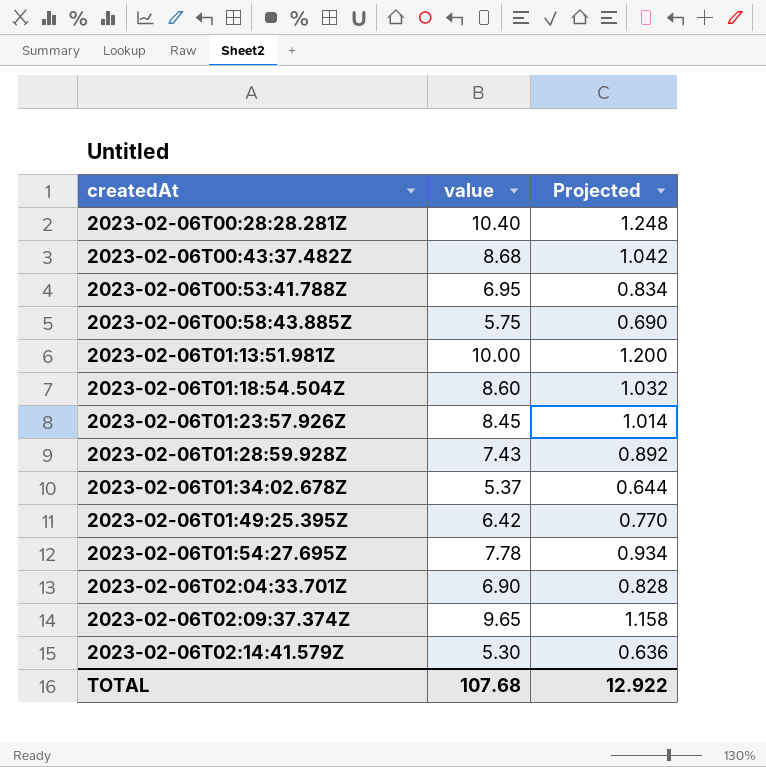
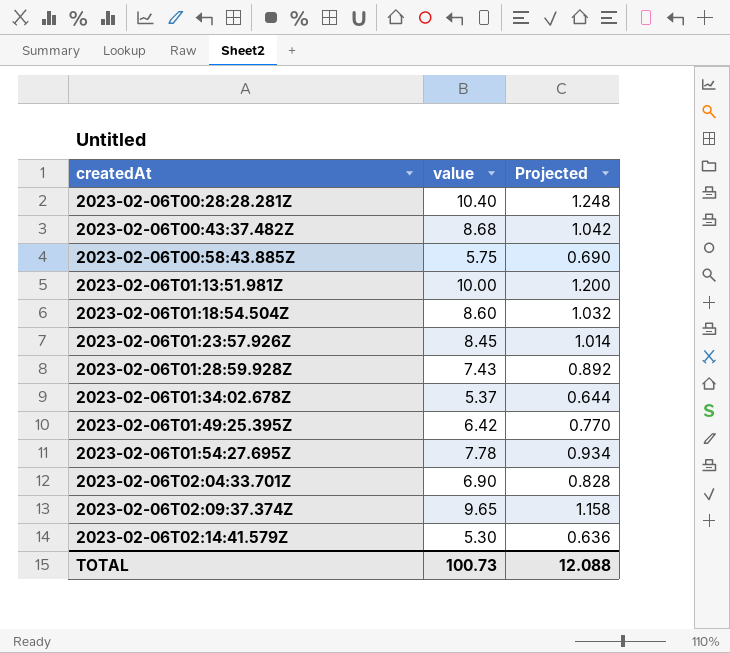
row 2023-02-06T00:53:41.788Z: 6.95 | 0.834 -> none
TOTAL | value: 107.68 -> 100.73
TOTAL | Projected: 12.922 -> 12.088

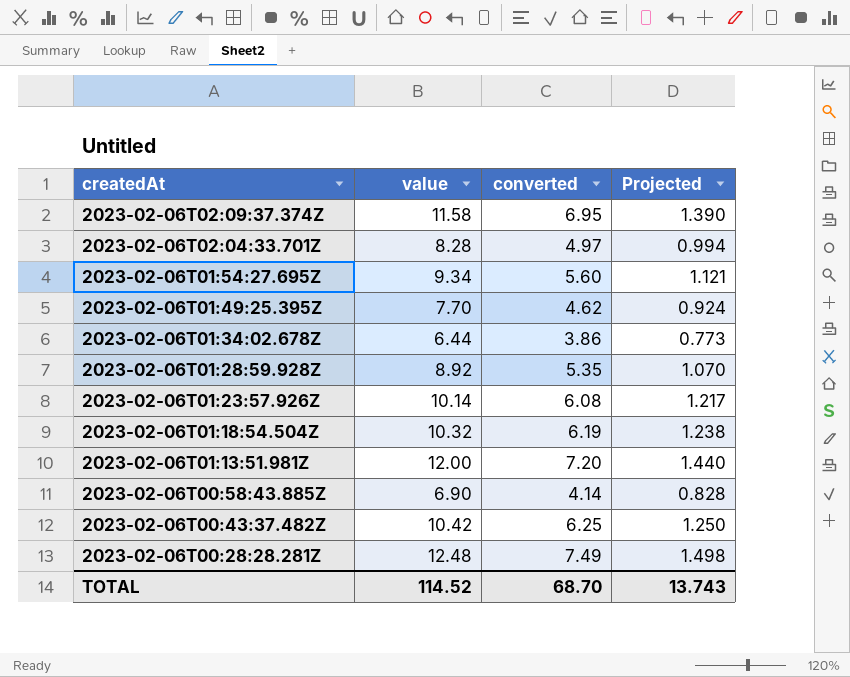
row order: createdAt ascending -> createdAt descending
column converted | formula: none -> [value] * 0.6
row 2023-02-06T02:14:41.579Z: 5.30 | 0.636 -> none
2023-02-06T02:09:37.374Z | value: 9.65 -> 11.58
2023-02-06T02:09:37.374Z | Projected: 1.158 -> 1.390
2023-02-06T02:04:33.701Z | value: 6.90 -> 8.28
2023-02-06T02:04:33.701Z | Projected: 0.828 -> 0.994
2023-02-06T01:54:27.695Z | value: 7.78 -> 9.34
2023-02-06T01:54:27.695Z | Projected: 0.934 -> 1.121
2023-02-06T01:49:25.395Z | value: 6.42 -> 7.70
2023-02-06T01:49:25.395Z | Projected: 0.770 -> 0.924
2023-02-06T01:34:02.678Z | value: 5.37 -> 6.44
2023-02-06T01:34:02.678Z | Projected: 0.644 -> 0.773
2023-02-06T01:28:59.928Z | value: 7.43 -> 8.92
2023-02-06T01:28:59.928Z | Projected: 0.892 -> 1.070
2023-02-06T01:23:57.926Z | value: 8.45 -> 10.14
2023-02-06T01:23:57.926Z | Projected: 1.014 -> 1.217
2023-02-06T01:18:54.504Z | value: 8.60 -> 10.32
2023-02-06T01:18:54.504Z | Projected: 1.032 -> 1.238
2023-02-06T01:13:51.981Z | value: 10.00 -> 12.00
2023-02-06T01:13:51.981Z | Projected: 1.200 -> 1.440
2023-02-06T00:58:43.885Z | value: 5.75 -> 6.90
2023-02-06T00:58:43.885Z | Projected: 0.690 -> 0.828
2023-02-06T00:43:37.482Z | value: 8.68 -> 10.42
2023-02-06T00:43:37.482Z | Projected: 1.042 -> 1.250
2023-02-06T00:28:28.281Z | value: 10.40 -> 12.48
2023-02-06T00:28:28.281Z | Projected: 1.248 -> 1.498
TOTAL | value: 100.73 -> 114.52
TOTAL | Projected: 12.088 -> 13.743

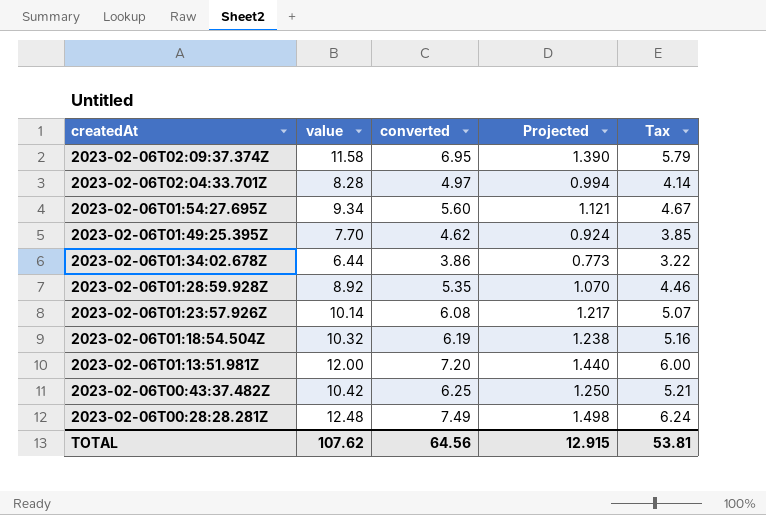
column Tax | formula: none -> [value] * 0.5
row 2023-02-06T00:58:43.885Z: 6.90 | 4.14 | 0.828 -> none
TOTAL | value: 114.52 -> 107.62
TOTAL | converted: 68.70 -> 64.56
TOTAL | Projected: 13.743 -> 12.915

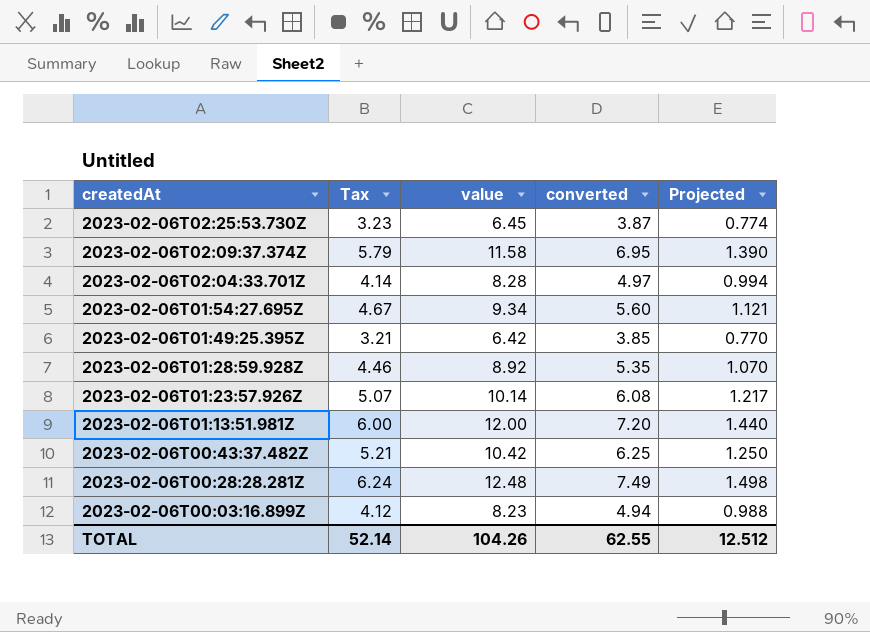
column Tax | position: 5 -> 2
row 2023-02-06T01:34:02.678Z: 6.44 | 3.86 | 0.773 | 3.22 -> none
row 2023-02-06T01:18:54.504Z: 10.32 | 6.19 | 1.238 | 5.16 -> none
row 2023-02-06T02:25:53.730Z: none -> 3.23 | 6.45 | 3.87 | 0.774
2023-02-06T01:49:25.395Z | Tax: 3.85 -> 3.21
2023-02-06T01:49:25.395Z | value: 7.70 -> 6.42
2023-02-06T01:49:25.395Z | converted: 4.62 -> 3.85
2023-02-06T01:49:25.395Z | Projected: 0.924 -> 0.770
row 2023-02-06T00:03:16.899Z: none -> 4.12 | 8.23 | 4.94 | 0.988
TOTAL | Tax: 53.81 -> 52.14
TOTAL | value: 107.62 -> 104.26
TOTAL | converted: 64.56 -> 62.55
TOTAL | Projected: 12.915 -> 12.512

